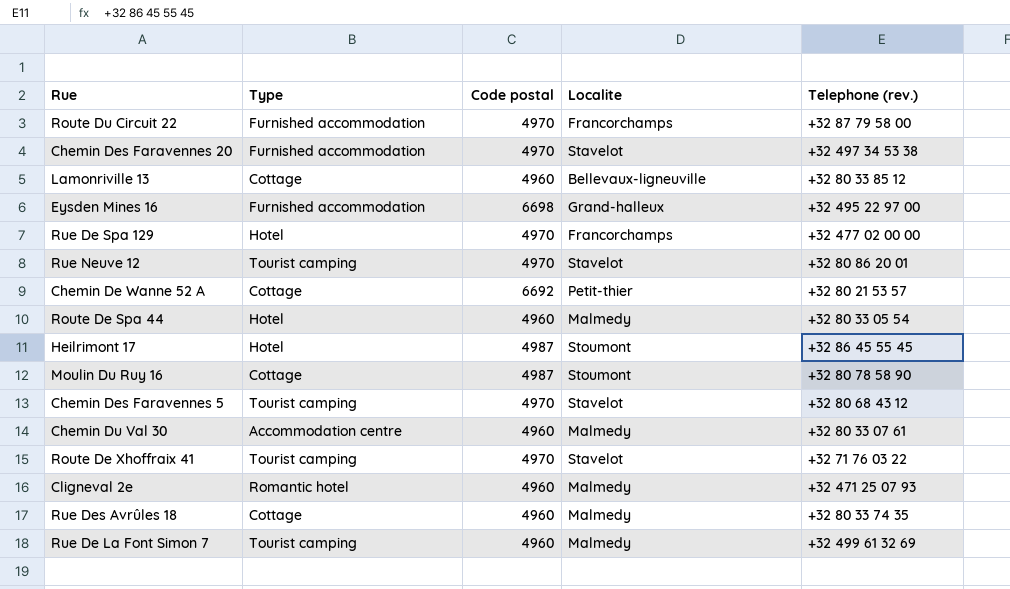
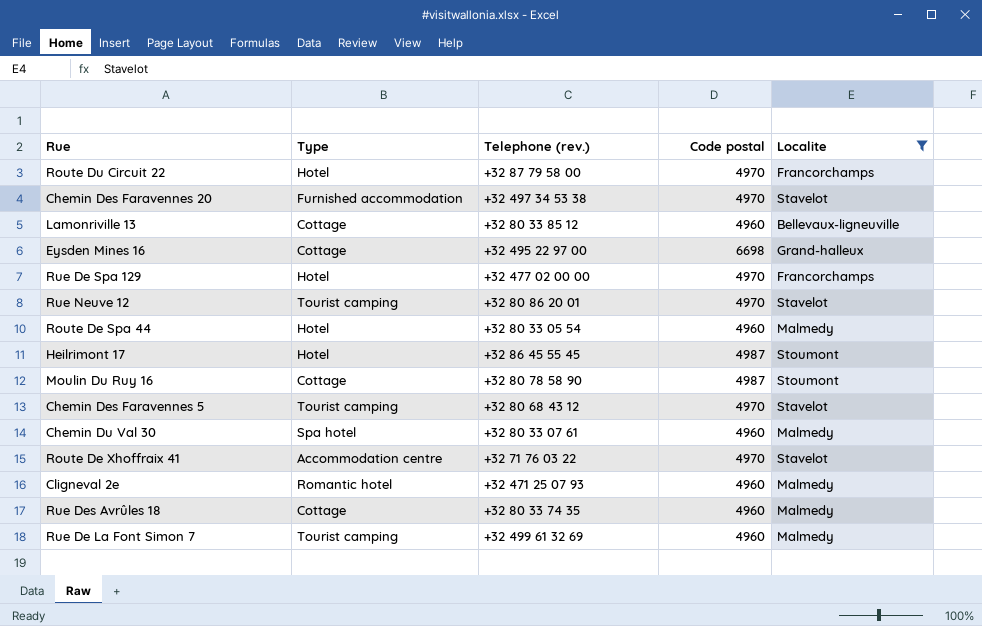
filter: none -> Localite != Petit-thier
column Telephone (rev.) | position: 5 -> 3
Route Du Circuit 22 | Type: Furnished accommodation -> Hotel
Eysden Mines 16 | Type: Furnished accommodation -> Cottage
Chemin Du Val 30 | Type: Accommodation centre -> Spa hotel
Route De Xhoffraix 41 | Type: Tourist camping -> Accommodation centre

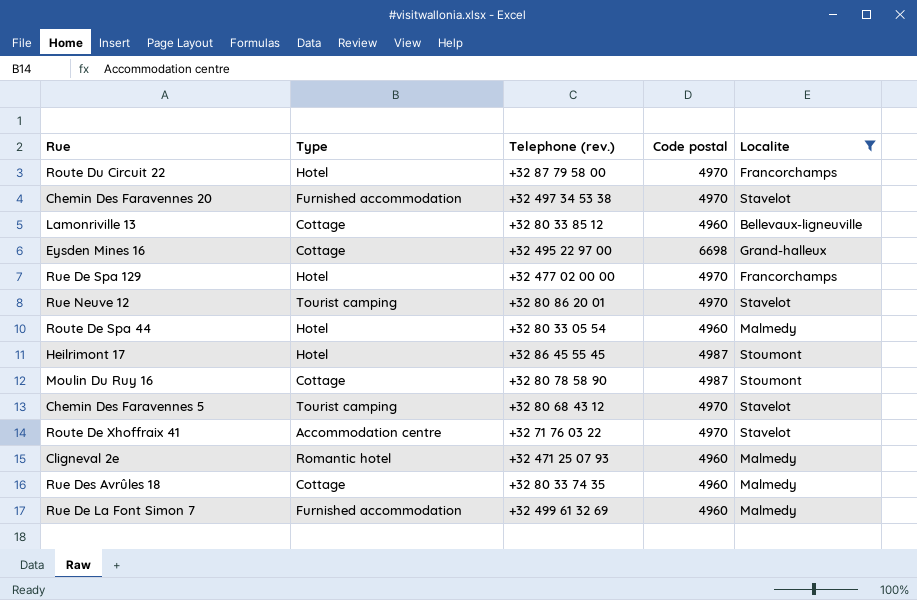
row Chemin Du Val 30: Spa hotel | +32 80 33 07 61 | 4960 | Malmedy -> none
Rue De La Font Simon 7 | Type: Tourist camping -> Furnished accommodation

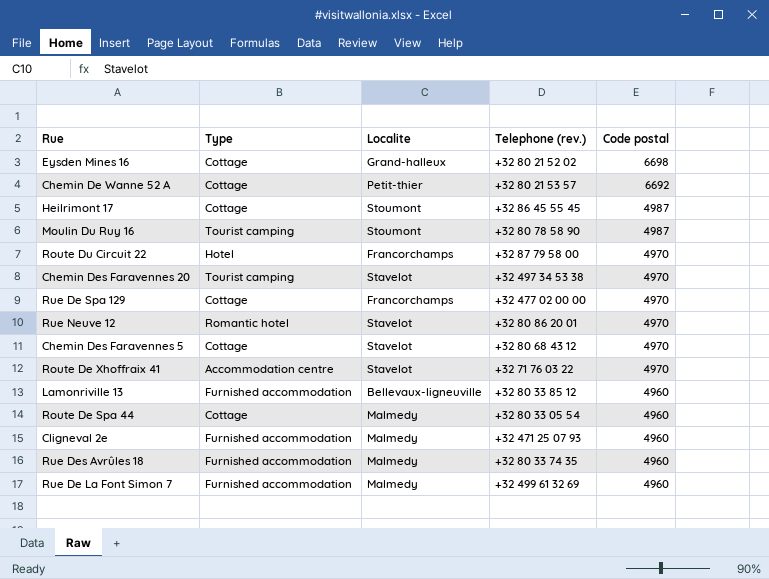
filter: Localite != Petit-thier -> none
row order: none -> Code postal descending
column Localite | position: 5 -> 3
Eysden Mines 16 | Telephone (rev.): +32 495 22 97 00 -> +32 80 21 52 02
Heilrimont 17 | Type: Hotel -> Cottage
Moulin Du Ruy 16 | Type: Cottage -> Tourist camping
Chemin Des Faravennes 20 | Type: Furnished accommodation -> Tourist camping
Rue De Spa 129 | Type: Hotel -> Cottage
Rue Neuve 12 | Type: Tourist camping -> Romantic hotel
Chemin Des Faravennes 5 | Type: Tourist camping -> Cottage
Lamonriville 13 | Type: Cottage -> Furnished accommodation
Route De Spa 44 | Type: Hotel -> Cottage
Cligneval 2e | Type: Romantic hotel -> Furnished accommodation
Rue Des Avrûles 18 | Type: Cottage -> Furnished accommodation

